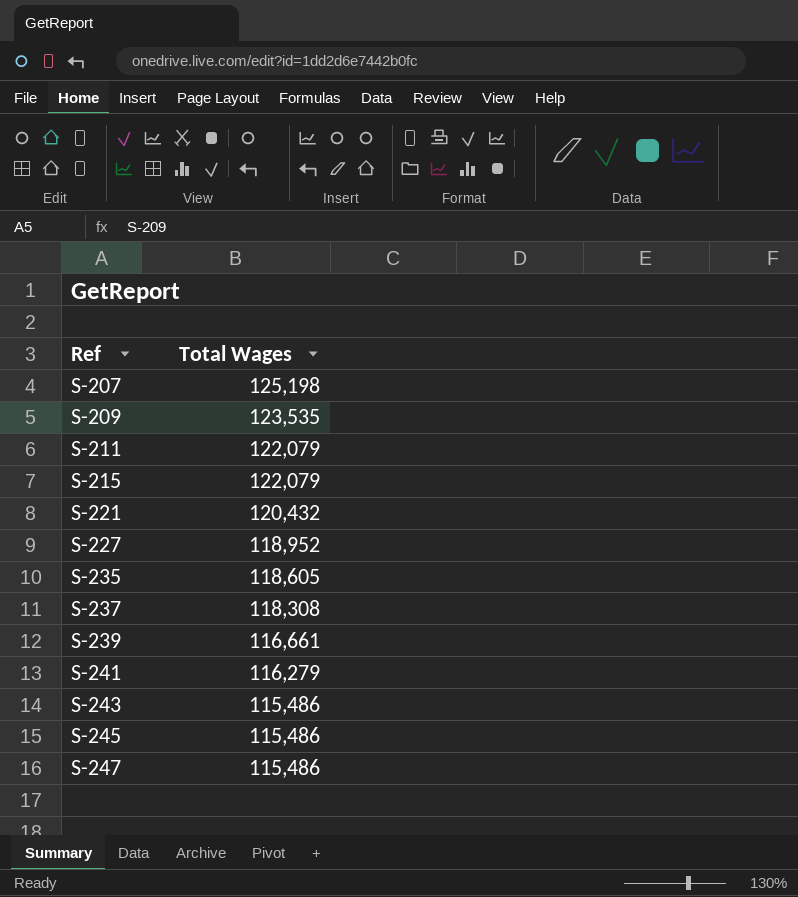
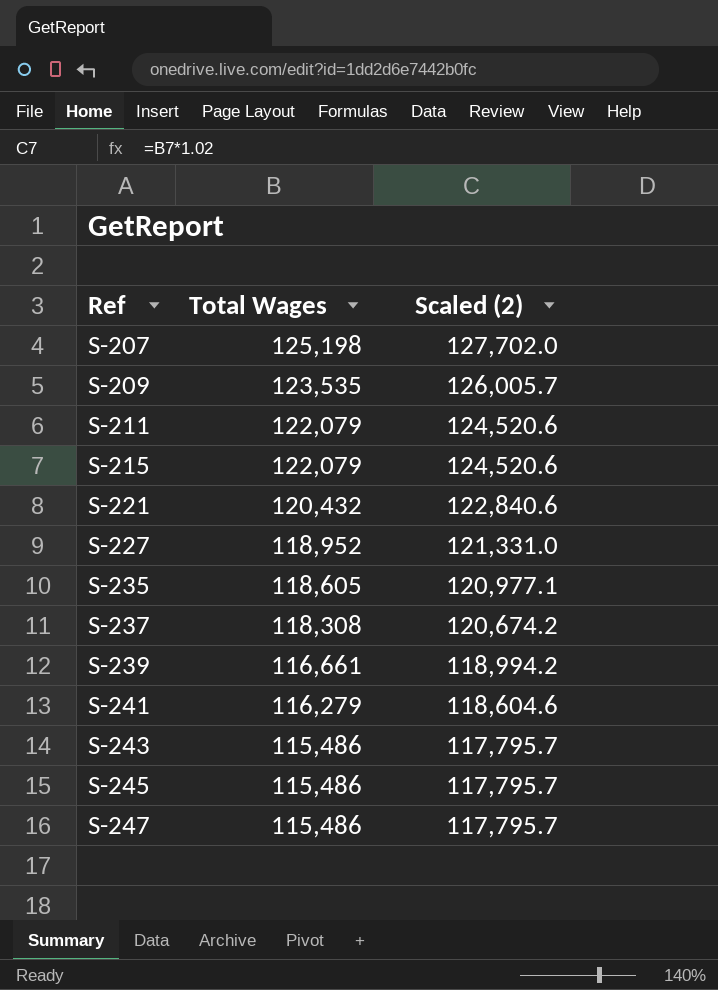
column Scaled (2) | formula: none -> [Total Wages] * 1.02

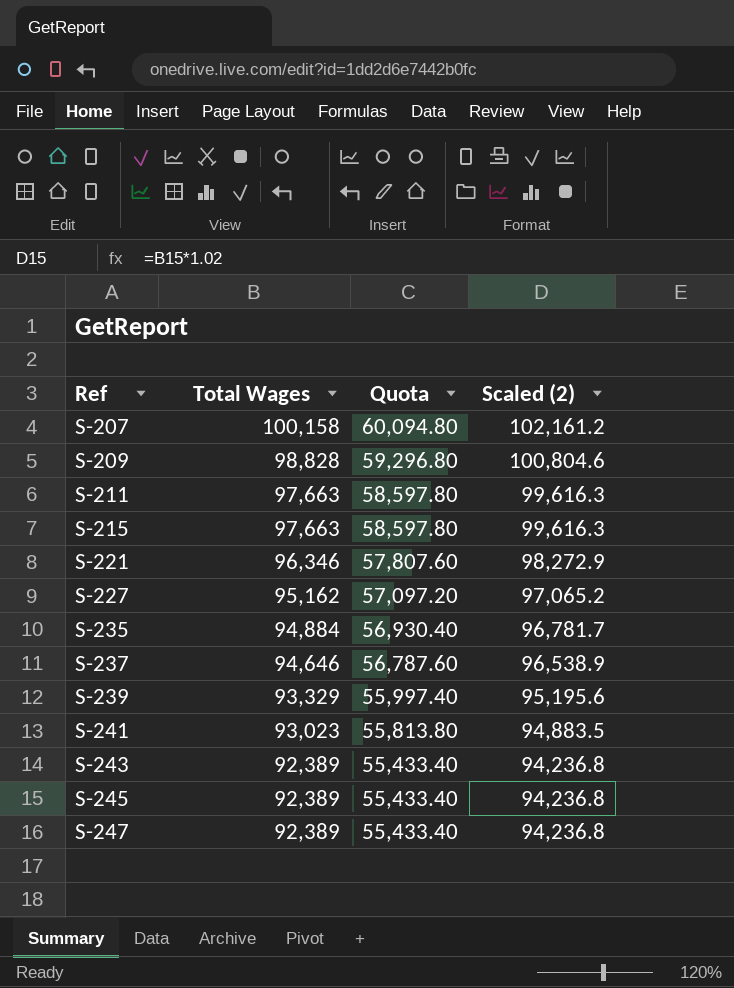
column Quota | formula: none -> [Total Wages] * 0.6
S-207 | Total Wages: 125,198 -> 100,158
S-207 | Scaled (2): 127,702.0 -> 102,161.2
S-209 | Total Wages: 123,535 -> 98,828
S-209 | Scaled (2): 126,005.7 -> 100,804.6
S-211 | Total Wages: 122,079 -> 97,663
S-211 | Scaled (2): 124,520.6 -> 99,616.3
S-215 | Total Wages: 122,079 -> 97,663
S-215 | Scaled (2): 124,520.6 -> 99,616.3
S-221 | Total Wages: 120,432 -> 96,346
S-221 | Scaled (2): 122,840.6 -> 98,272.9
S-227 | Total Wages: 118,952 -> 95,162
S-227 | Scaled (2): 121,331.0 -> 97,065.2
S-235 | Total Wages: 118,605 -> 94,884
S-235 | Scaled (2): 120,977.1 -> 96,781.7
S-237 | Total Wages: 118,308 -> 94,646
S-237 | Scaled (2): 120,674.2 -> 96,538.9
S-239 | Total Wages: 116,661 -> 93,329
S-239 | Scaled (2): 118,994.2 -> 95,195.6
S-241 | Total Wages: 116,279 -> 93,023
S-241 | Scaled (2): 118,604.6 -> 94,883.5
S-243 | Total Wages: 115,486 -> 92,389
S-243 | Scaled (2): 117,795.7 -> 94,236.8
S-245 | Total Wages: 115,486 -> 92,389
S-245 | Scaled (2): 117,795.7 -> 94,236.8
S-247 | Total Wages: 115,486 -> 92,389
S-247 | Scaled (2): 117,795.7 -> 94,236.8

